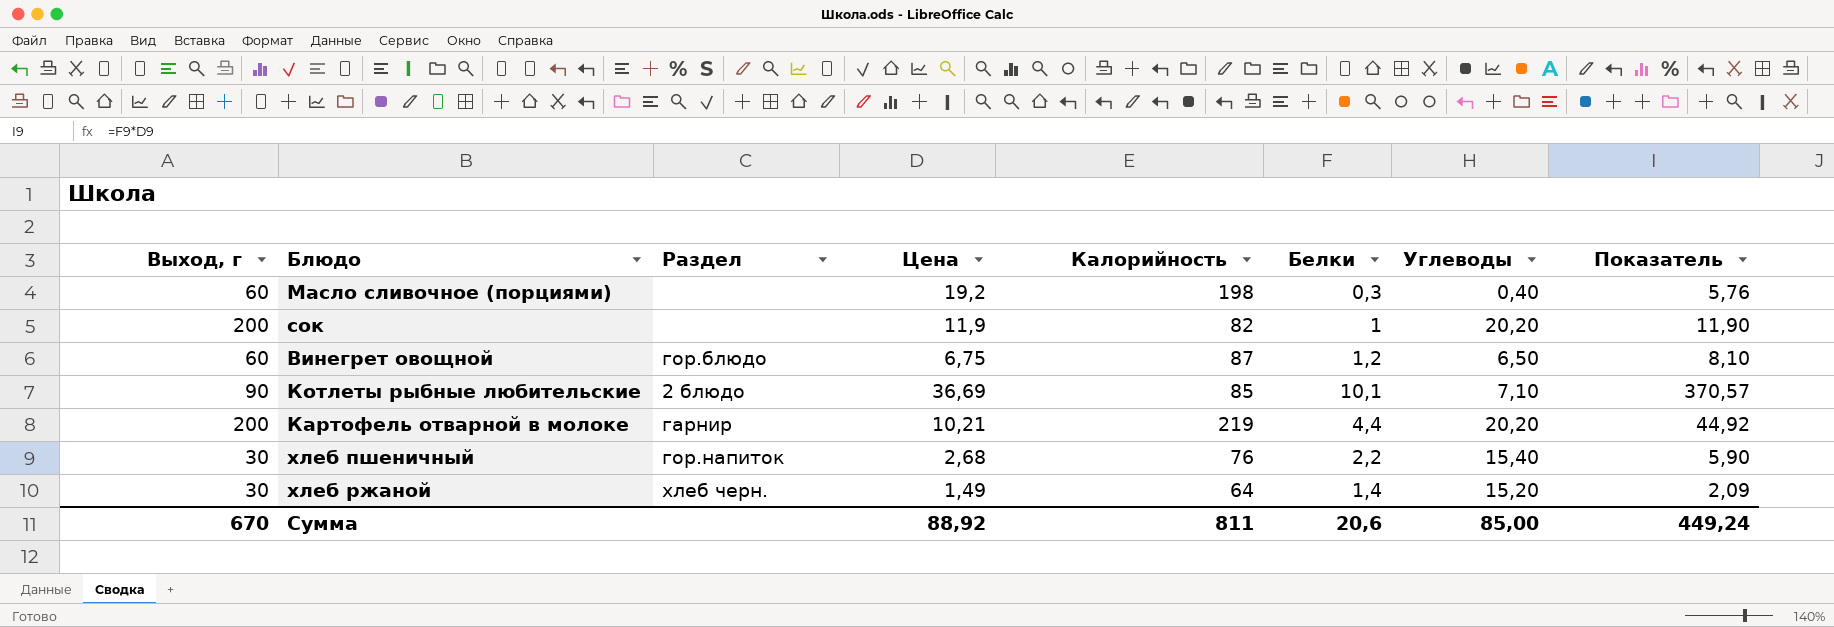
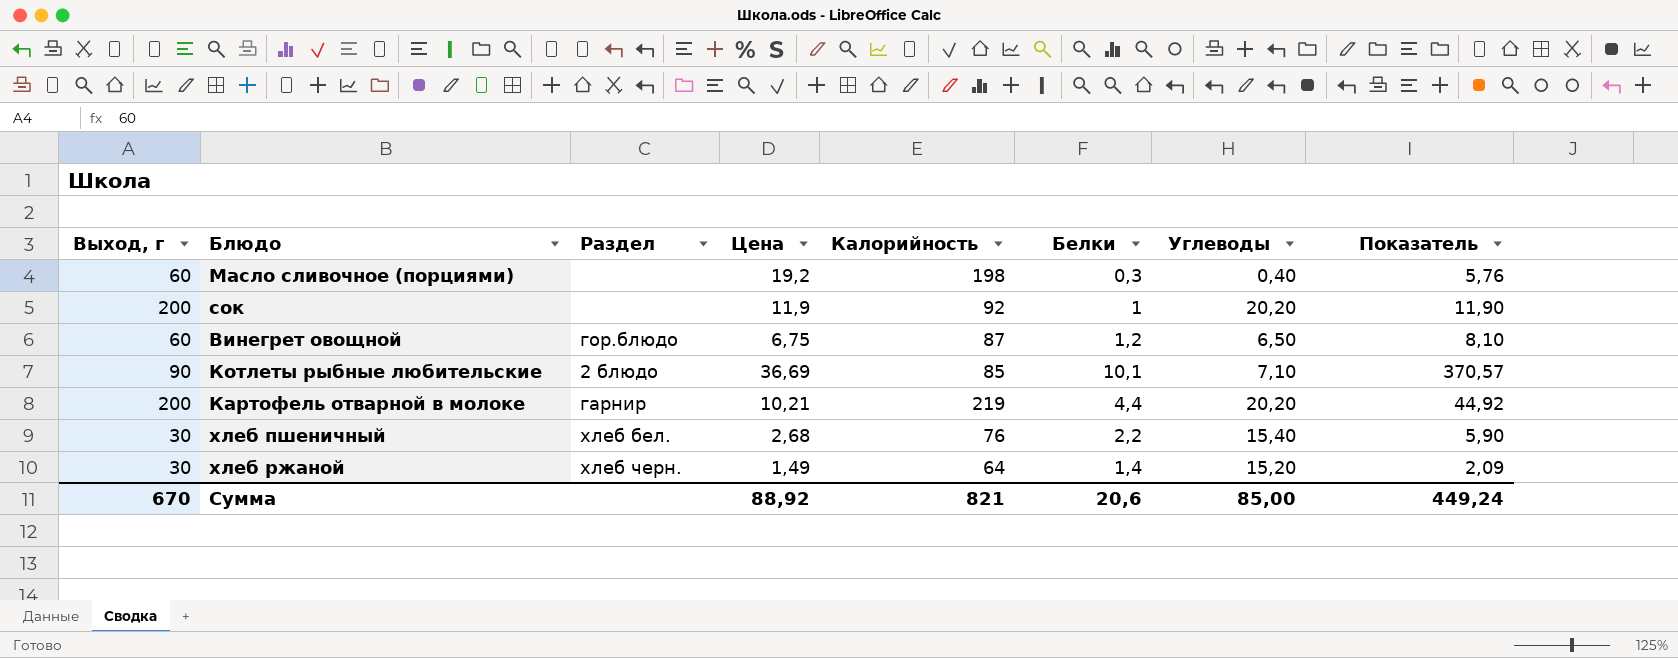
сок | Калорийность: 82 -> 92
хлеб пшеничный | Раздел: гор.напиток -> хлеб бел.
Сумма | Калорийность: 811 -> 821

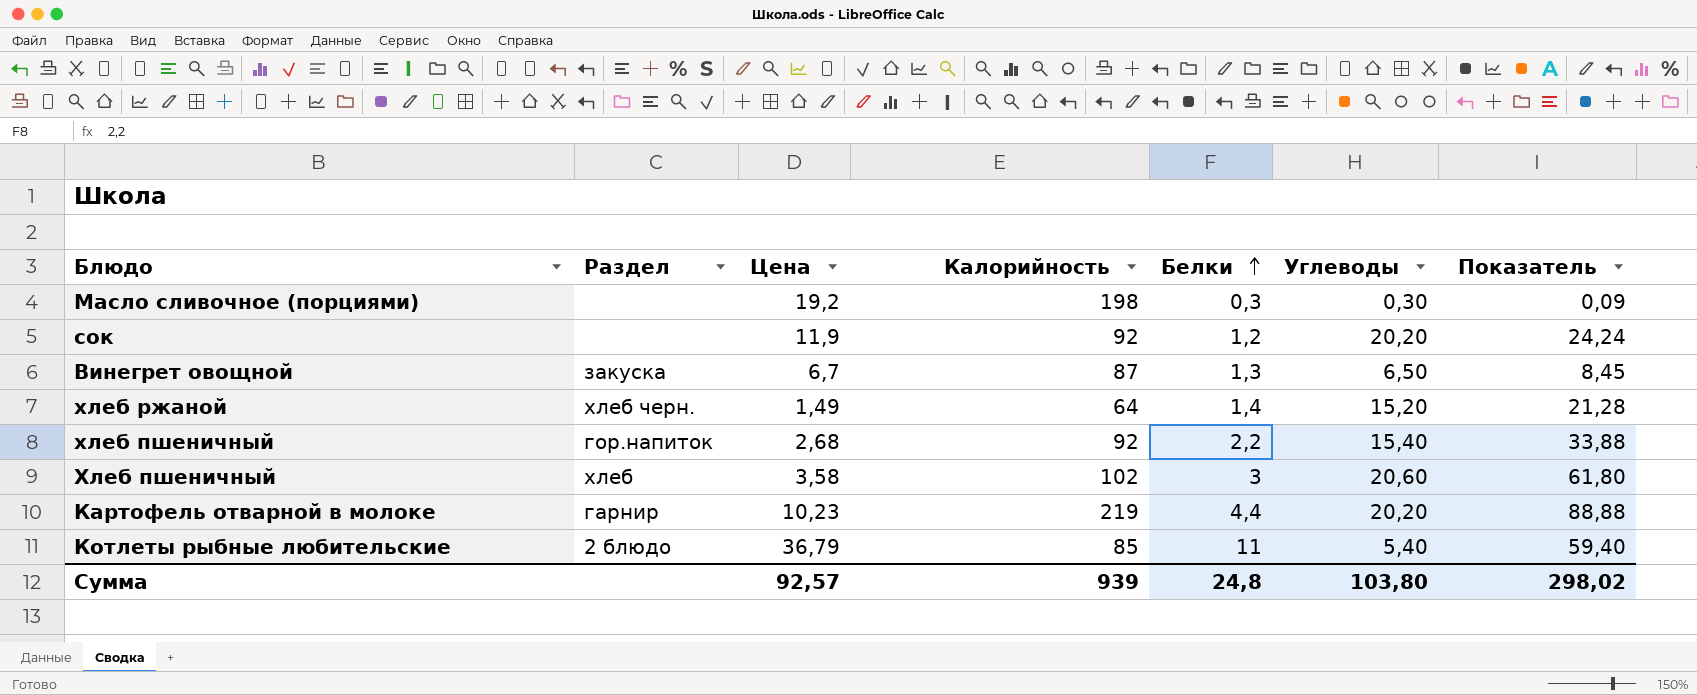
row order: none -> Белки ascending
column Выход, г | position: 1 -> none
column Показатель | formula: [Цена] * [Белки] -> [Белки] * [Углеводы]
Масло сливочное (порциями) | Углеводы: 0,40 -> 0,30
сок | Белки: 1 -> 1,2
Винегрет овощной | Раздел: гор.блюдо -> закуска
Винегрет овощной | Цена: 6,75 -> 6,7
Винегрет овощной | Белки: 1,2 -> 1,3
хлеб пшеничный | Раздел: хлеб бел. -> гор.напиток
хлеб пшеничный | Калорийность: 76 -> 92
row Хлеб пшеничный: none -> хлеб | 3,58 | 102 | 3 | 20,60 | 61,80
Картофель отварной в молоке | Цена: 10,21 -> 10,23
Котлеты рыбные любительские | Цена: 36,69 -> 36,79
Котлеты рыбные любительские | Белки: 10,1 -> 11
Котлеты рыбные любительские | Углеводы: 7,10 -> 5,40
Сумма | Цена: 88,92 -> 92,57
Сумма | Калорийность: 821 -> 939
Сумма | Белки: 20,6 -> 24,8
Сумма | Углеводы: 85,00 -> 103,80
Сумма | Показатель: 449,24 -> 298,02

